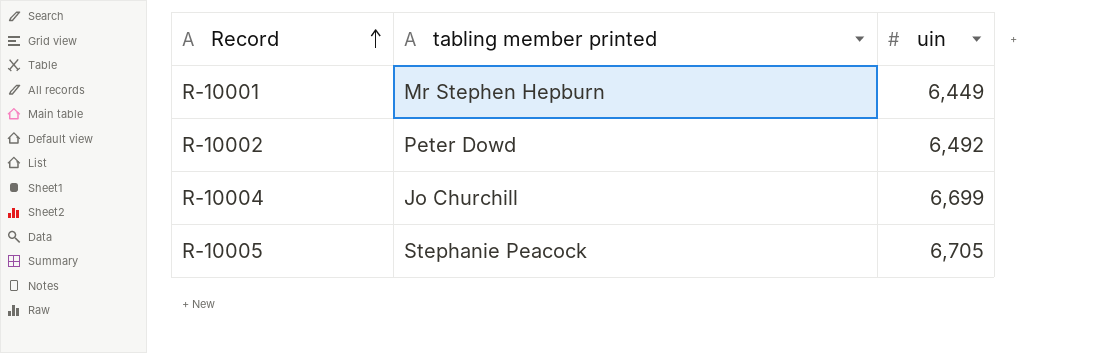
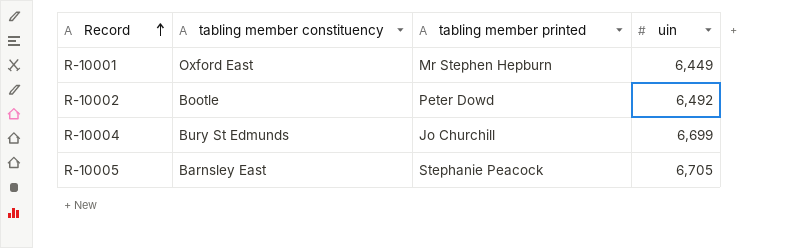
column tabling member constituency | position: none -> 2

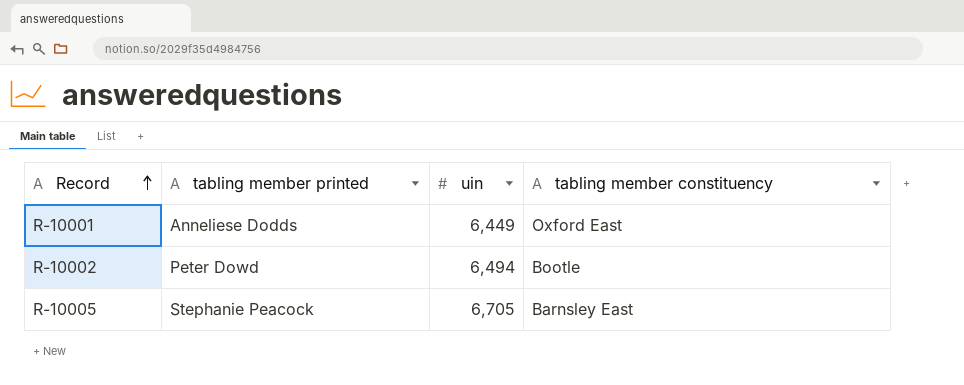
column tabling member constituency | position: 2 -> 4
row R-10004: Bury St Edmunds | Jo Churchill | 6,699 -> none
R-10001 | tabling member printed: Mr Stephen Hepburn -> Anneliese Dodds
R-10002 | uin: 6,492 -> 6,494

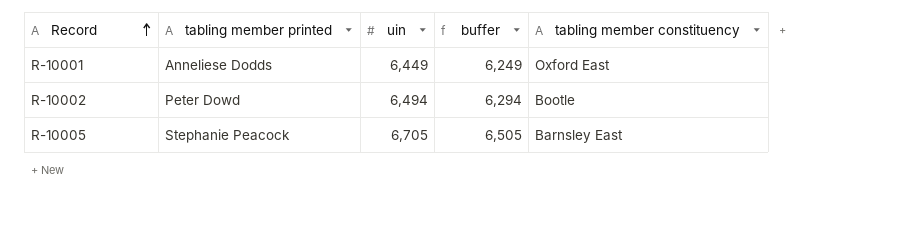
column buffer | formula: none -> [uin] - 200

